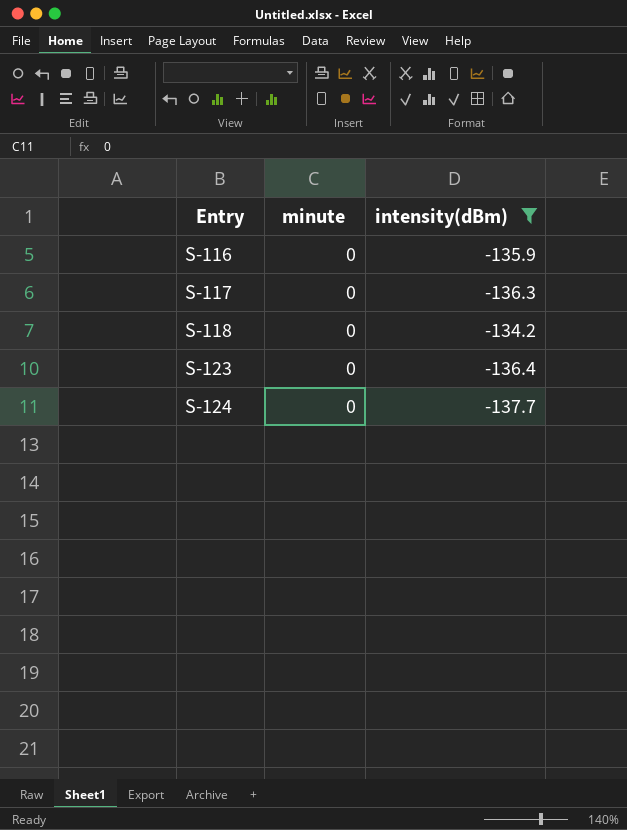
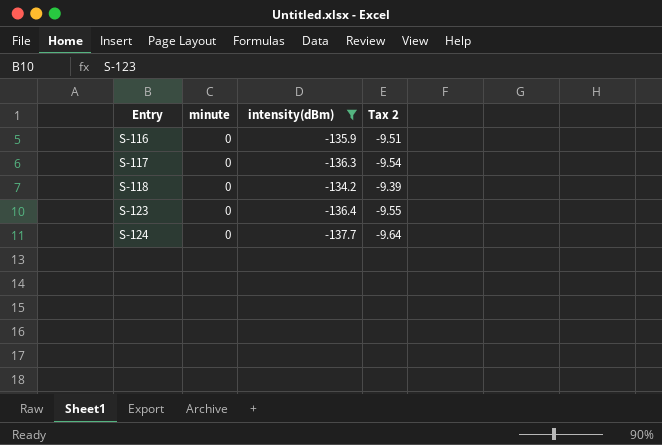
column Tax 2 | formula: none -> [intensity(dBm)] * 0.07

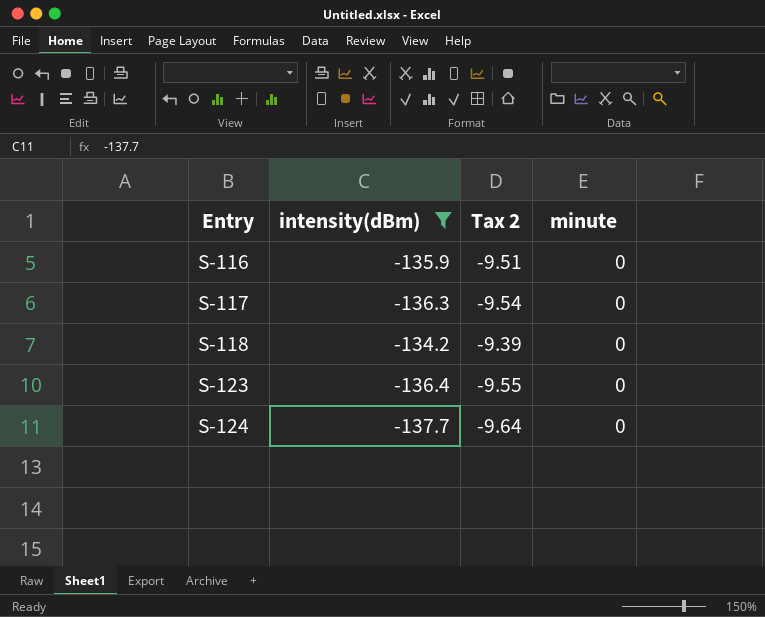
column minute | position: 2 -> 4

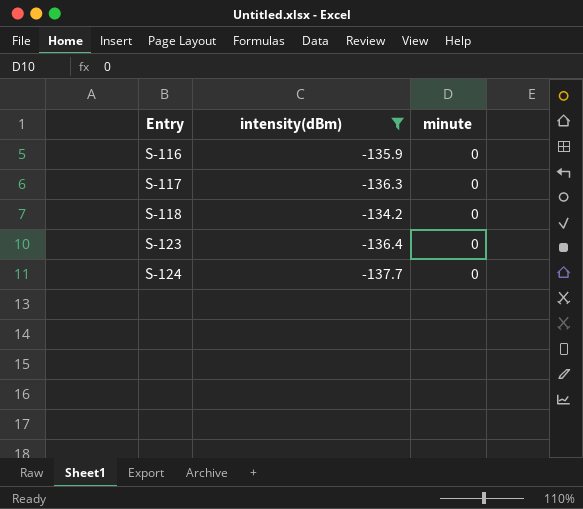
column Tax 2 | formula: [intensity(dBm)] * 0.07 -> none

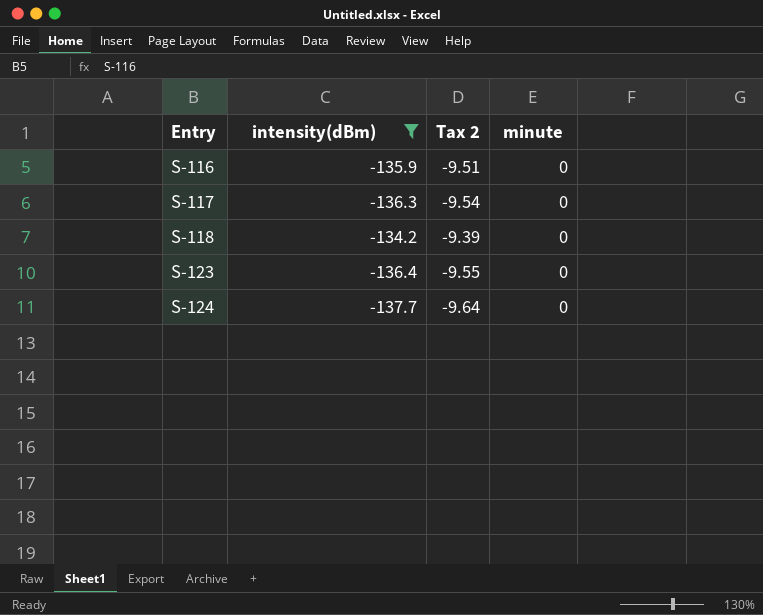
column Tax 2 | formula: none -> [intensity(dBm)] * 0.07

